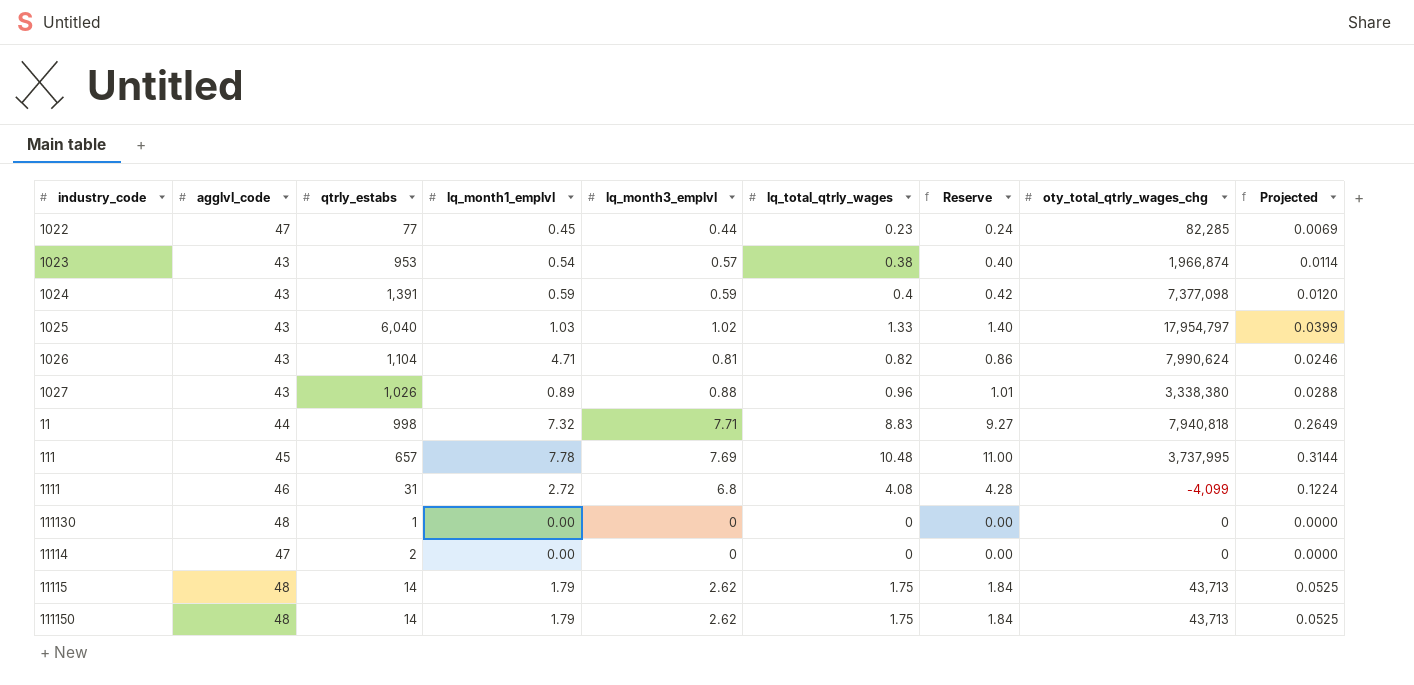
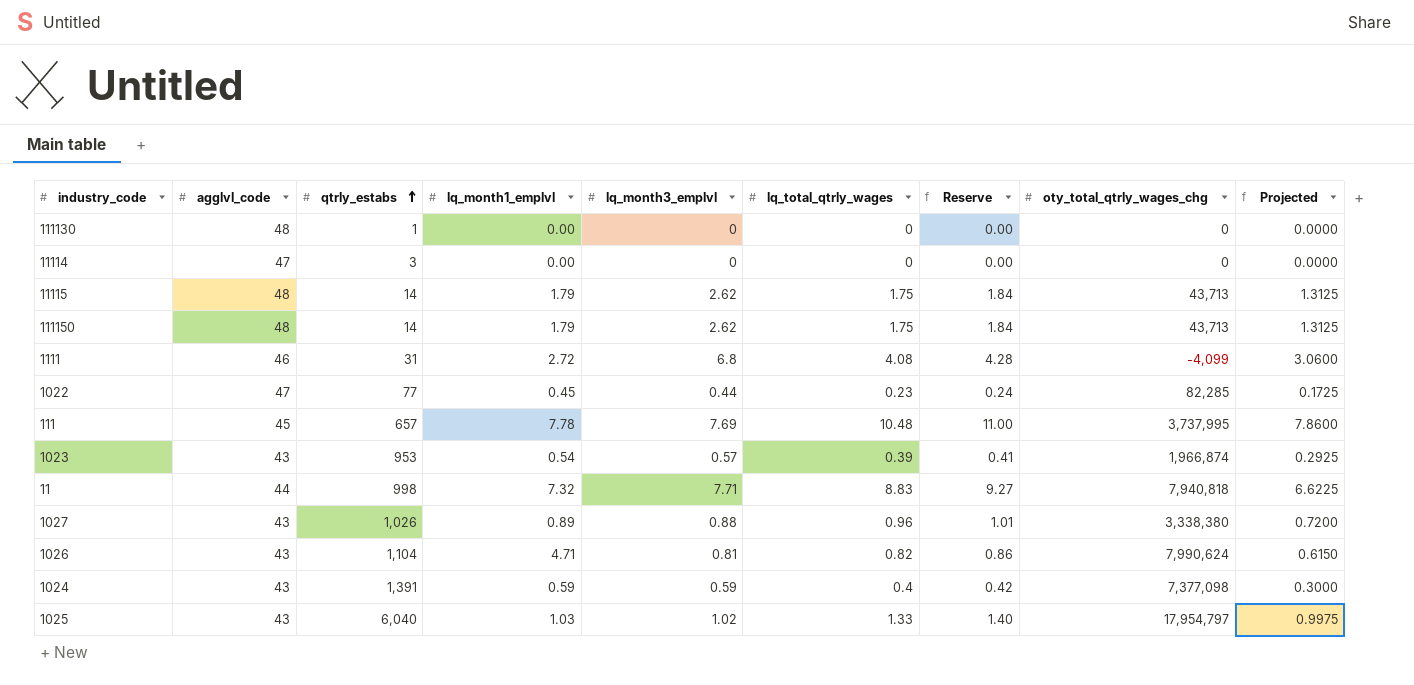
row order: none -> qtrly_estabs ascending
column Projected | formula: [lq_total_qtrly_wages] * 0.03 -> [lq_total_qtrly_wages] * 0.75
11114 | qtrly_estabs: 2 -> 3
1023 | lq_total_qtrly_wages: 0.38 -> 0.39
1023 | Reserve: 0.40 -> 0.41

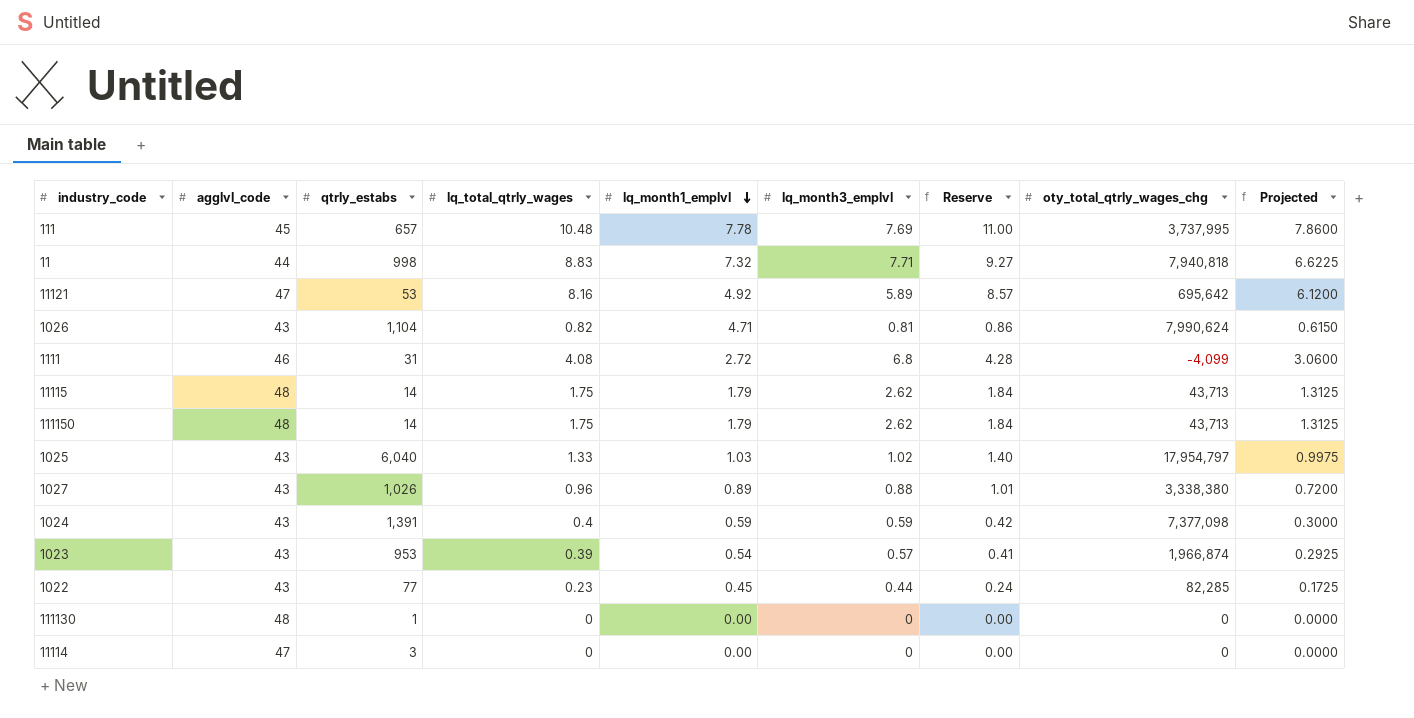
row order: qtrly_estabs ascending -> lq_month1_emplvl descending
column lq_total_qtrly_wages | position: 6 -> 4
row 11121: none -> 47 | 53 | 8.16 | 4.92 | 5.89 | 8.57 | 695,642 | 6.1200
1022 | agglvl_code: 47 -> 43

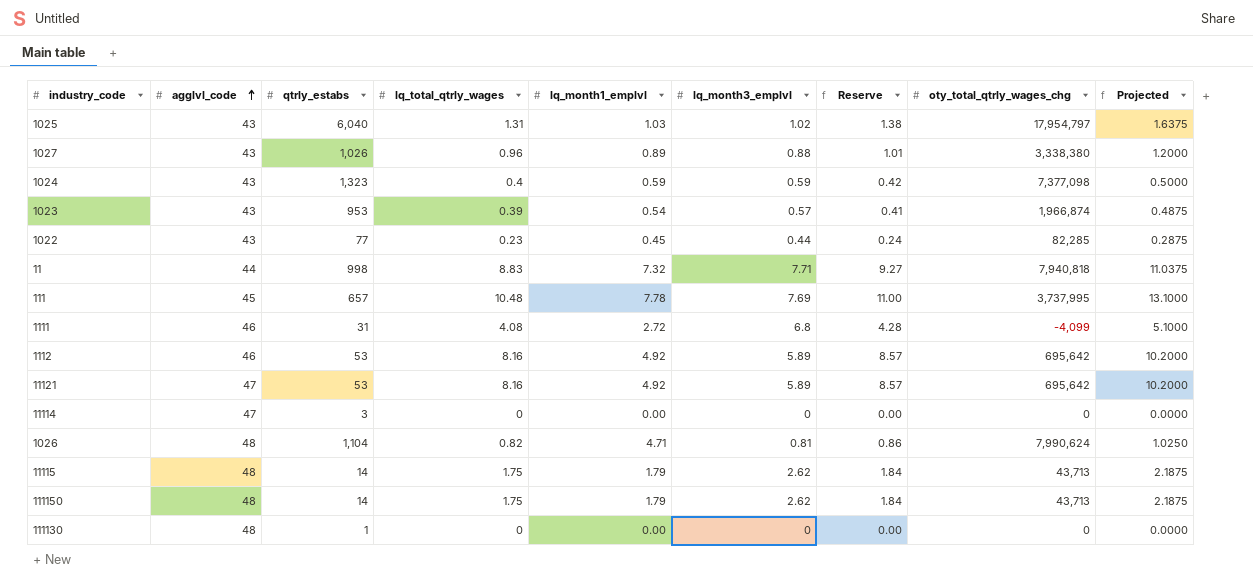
row order: lq_month1_emplvl descending -> agglvl_code ascending
column Projected | formula: [lq_total_qtrly_wages] * 0.75 -> [lq_total_qtrly_wages] * 1.25
1025 | lq_total_qtrly_wages: 1.33 -> 1.31
1025 | Reserve: 1.40 -> 1.38
1024 | qtrly_estabs: 1,391 -> 1,323
row 1112: none -> 46 | 53 | 8.16 | 4.92 | 5.89 | 8.57 | 695,642 | 10.2000
1026 | agglvl_code: 43 -> 48

